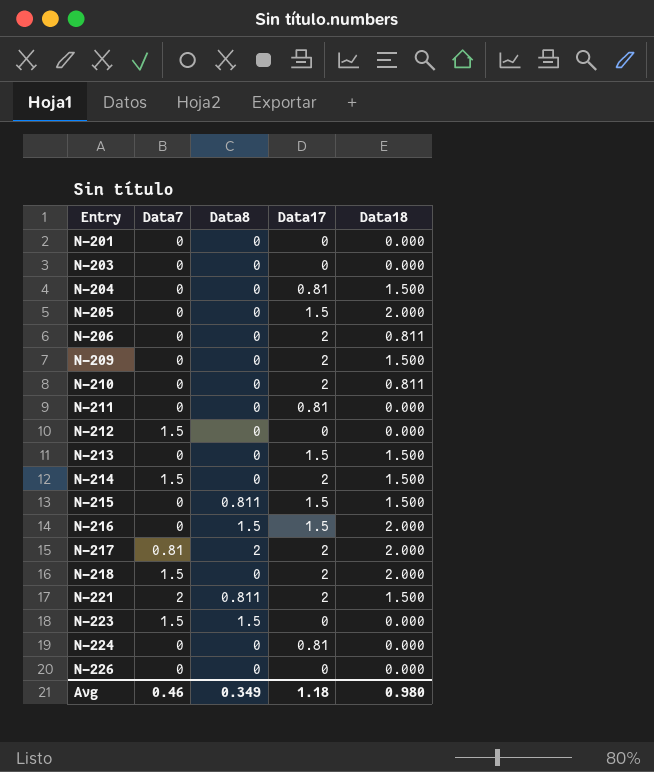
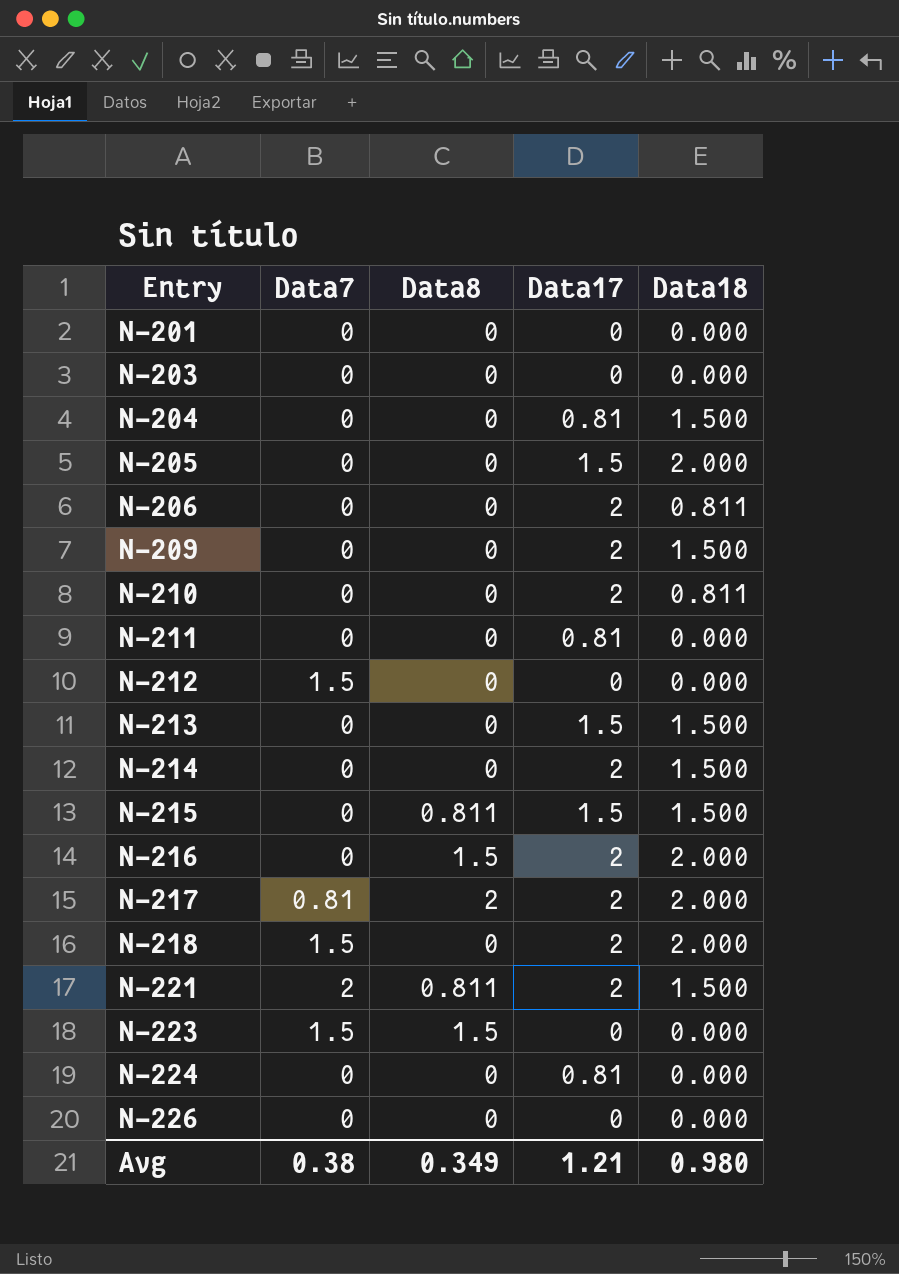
N-214 | Data7: 1.5 -> 0
N-216 | Data17: 1.5 -> 2
Avg | Data7: 0.46 -> 0.38
Avg | Data17: 1.18 -> 1.21

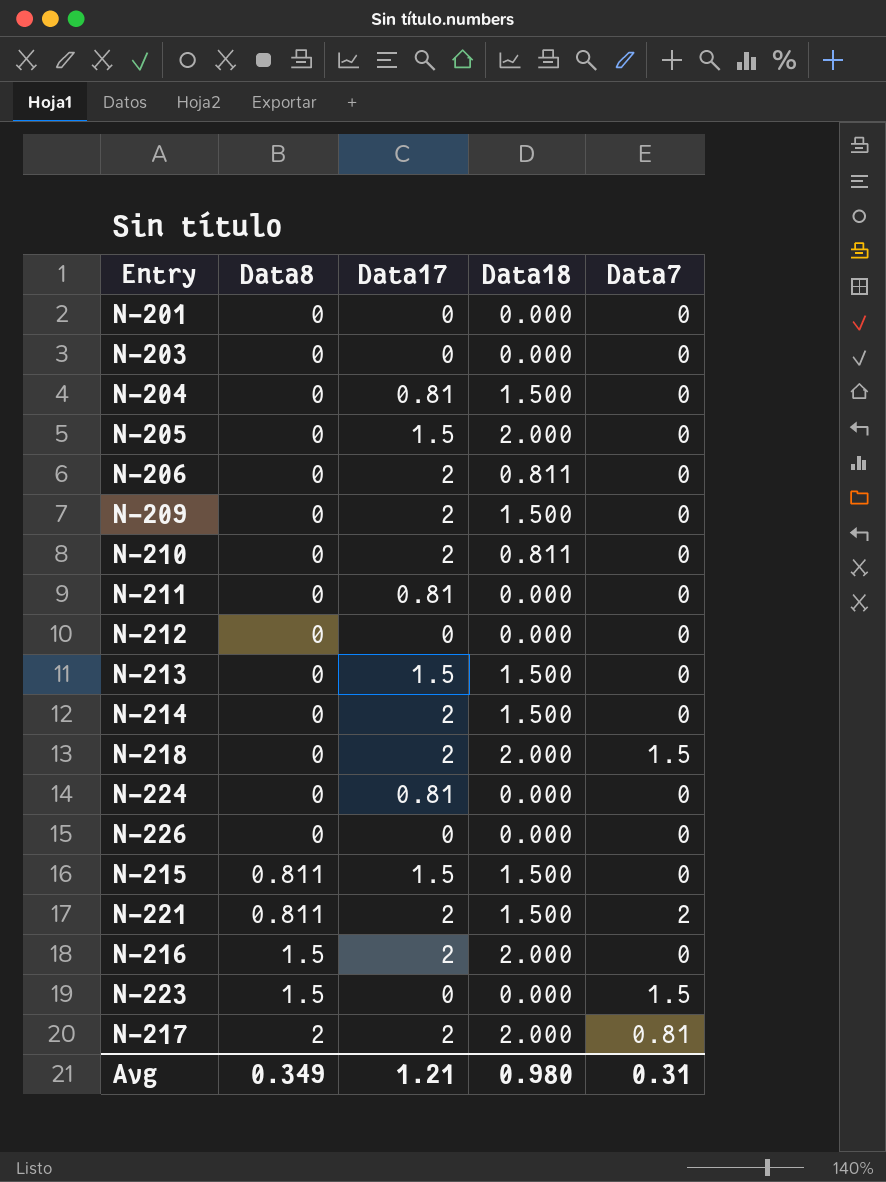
row order: Entry ascending -> Data8 ascending
column Data7 | position: 2 -> 5
N-212 | Data7: 1.5 -> 0
Avg | Data7: 0.38 -> 0.31

